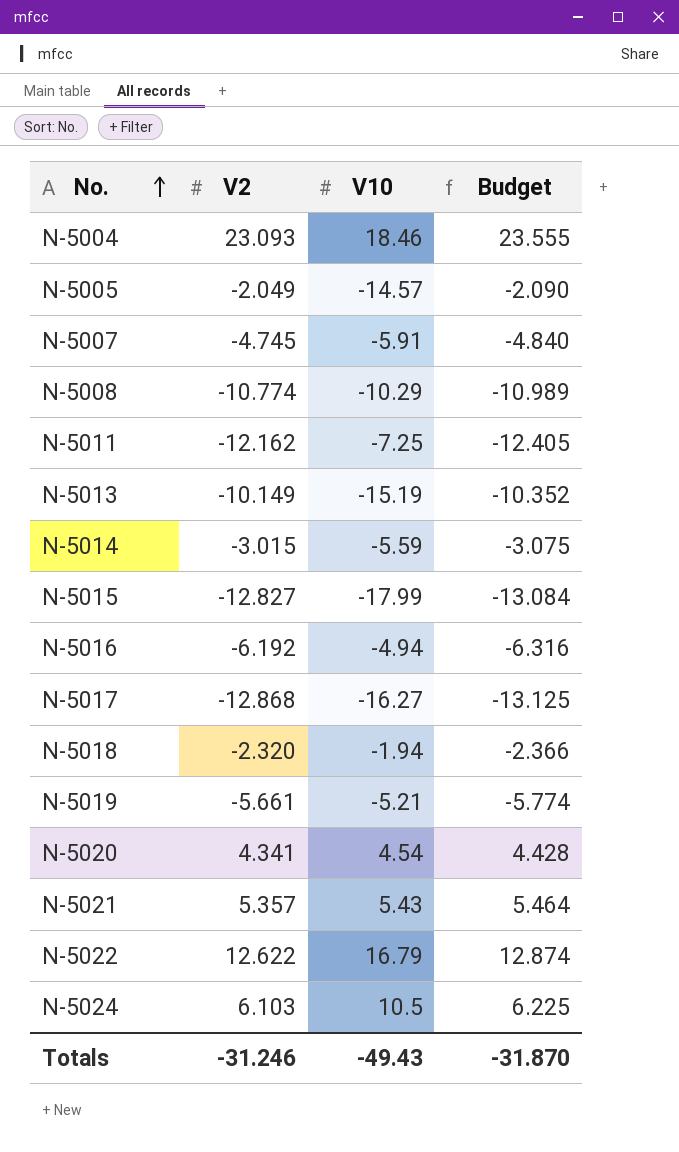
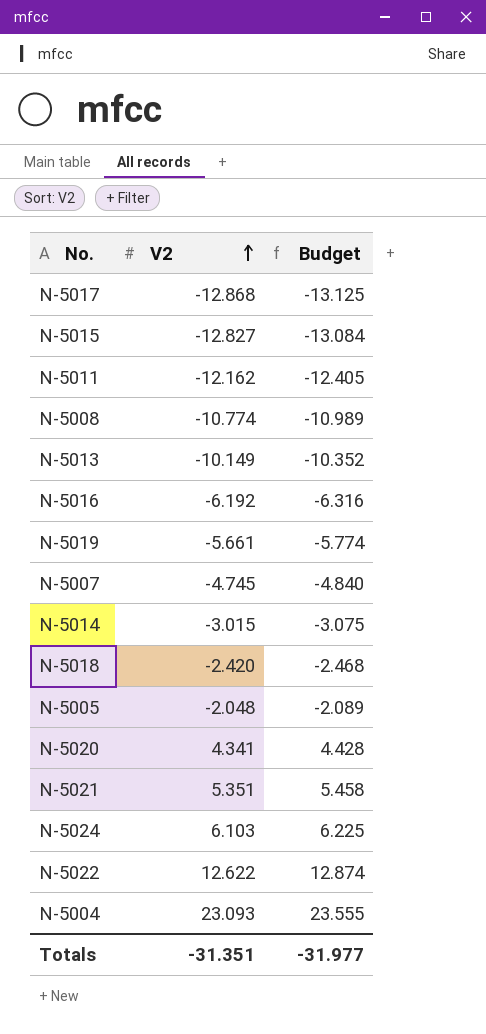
row order: No. ascending -> V2 ascending
column V10 | position: 3 -> none
N-5018 | V2: -2.320 -> -2.420
N-5018 | Budget: -2.366 -> -2.468
N-5005 | V2: -2.049 -> -2.048
N-5005 | Budget: -2.090 -> -2.089
N-5021 | V2: 5.357 -> 5.351
N-5021 | Budget: 5.464 -> 5.458
Totals | V2: -31.246 -> -31.351
Totals | Budget: -31.870 -> -31.977

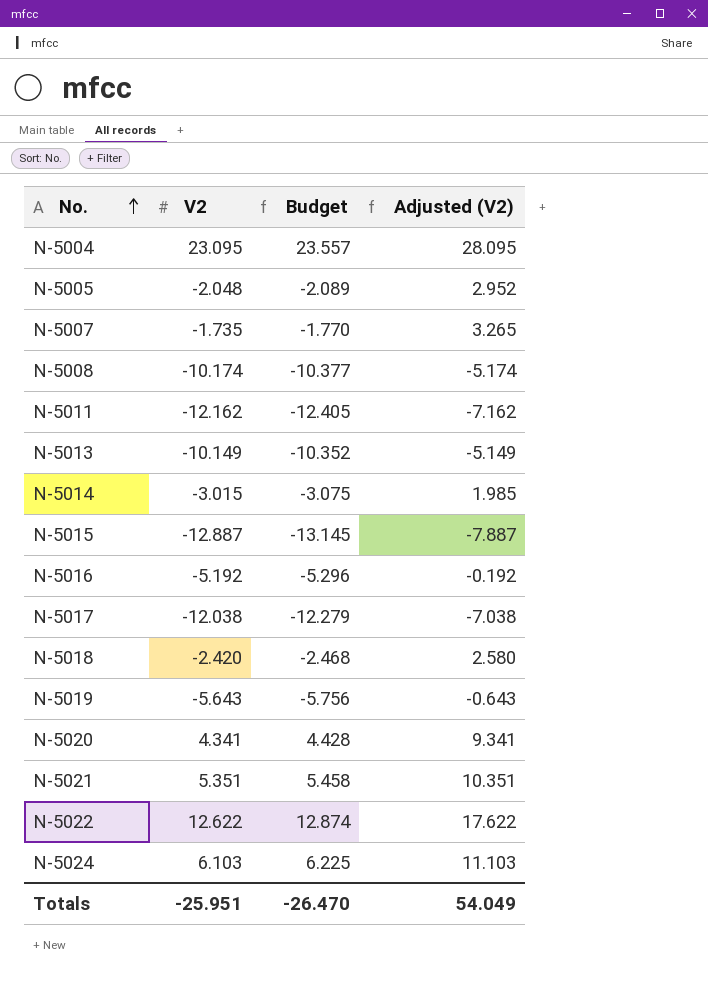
row order: V2 ascending -> No. ascending
column Adjusted (V2) | formula: none -> [V2] + 5
N-5004 | V2: 23.093 -> 23.095
N-5004 | Budget: 23.555 -> 23.557
N-5007 | V2: -4.745 -> -1.735
N-5007 | Budget: -4.840 -> -1.770
N-5008 | V2: -10.774 -> -10.174
N-5008 | Budget: -10.989 -> -10.377
N-5015 | V2: -12.827 -> -12.887
N-5015 | Budget: -13.084 -> -13.145
N-5016 | V2: -6.192 -> -5.192
N-5016 | Budget: -6.316 -> -5.296
N-5017 | V2: -12.868 -> -12.038
N-5017 | Budget: -13.125 -> -12.279
N-5019 | V2: -5.661 -> -5.643
N-5019 | Budget: -5.774 -> -5.756
Totals | V2: -31.351 -> -25.951
Totals | Budget: -31.977 -> -26.470

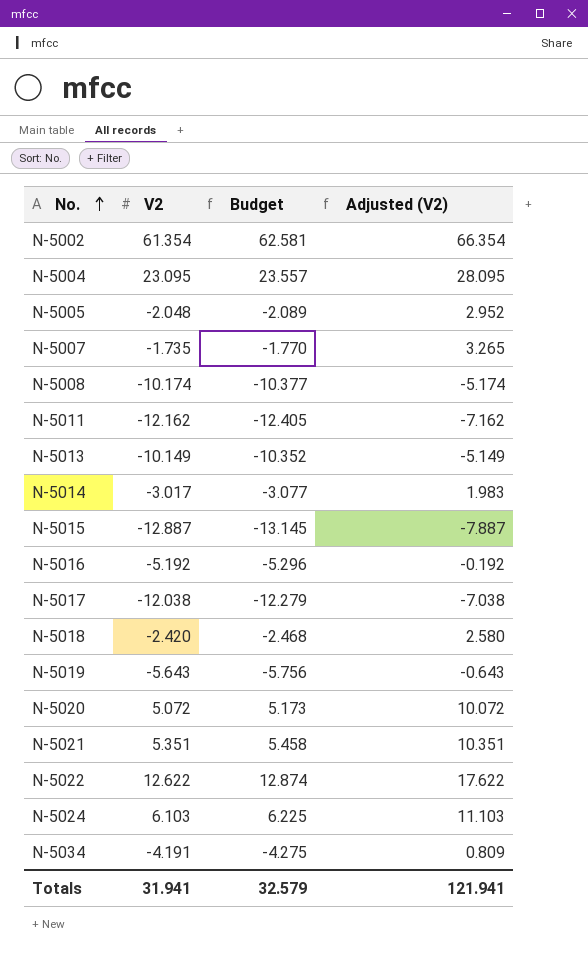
row N-5002: none -> 61.354 | 62.581 | 66.354
N-5014 | V2: -3.015 -> -3.017
N-5014 | Budget: -3.075 -> -3.077
N-5014 | Adjusted (V2): 1.985 -> 1.983
N-5020 | V2: 4.341 -> 5.072
N-5020 | Budget: 4.428 -> 5.173
N-5020 | Adjusted (V2): 9.341 -> 10.072
row N-5034: none -> -4.191 | -4.275 | 0.809
Totals | V2: -25.951 -> 31.941
Totals | Budget: -26.470 -> 32.579
Totals | Adjusted (V2): 54.049 -> 121.941

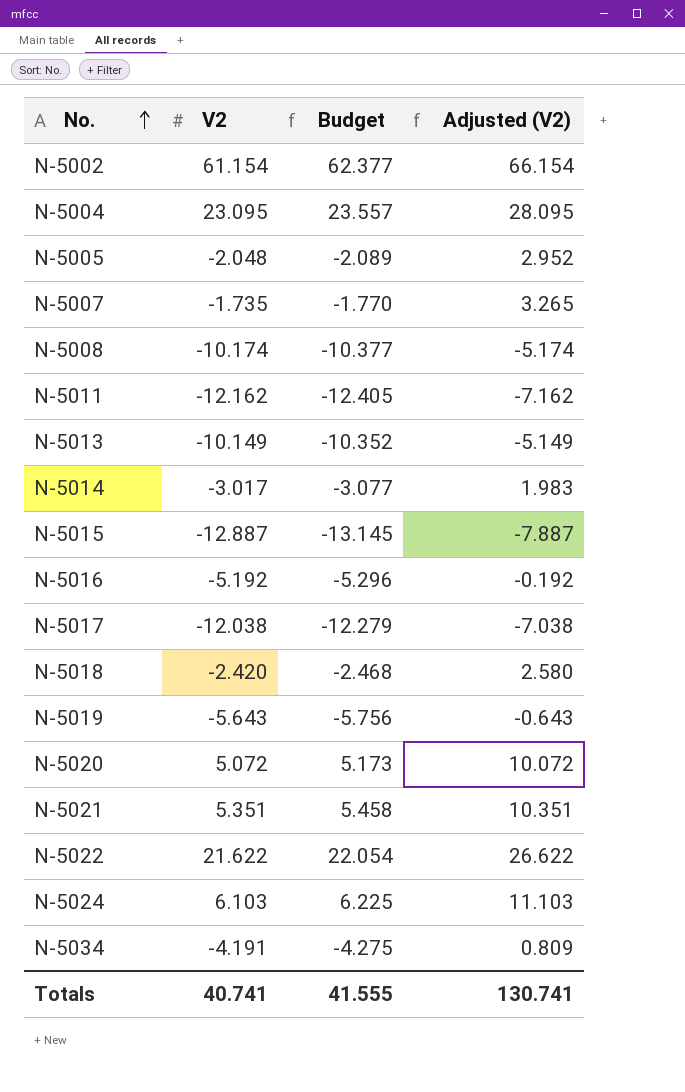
N-5002 | V2: 61.354 -> 61.154
N-5002 | Budget: 62.581 -> 62.377
N-5002 | Adjusted (V2): 66.354 -> 66.154
N-5022 | V2: 12.622 -> 21.622
N-5022 | Budget: 12.874 -> 22.054
N-5022 | Adjusted (V2): 17.622 -> 26.622
Totals | V2: 31.941 -> 40.741
Totals | Budget: 32.579 -> 41.555
Totals | Adjusted (V2): 121.941 -> 130.741

